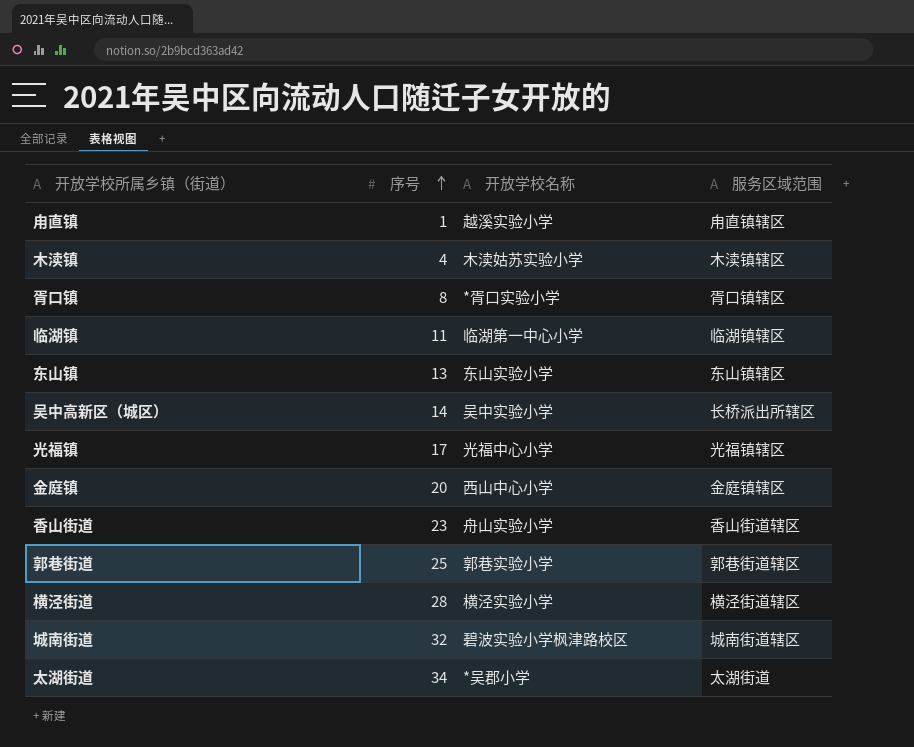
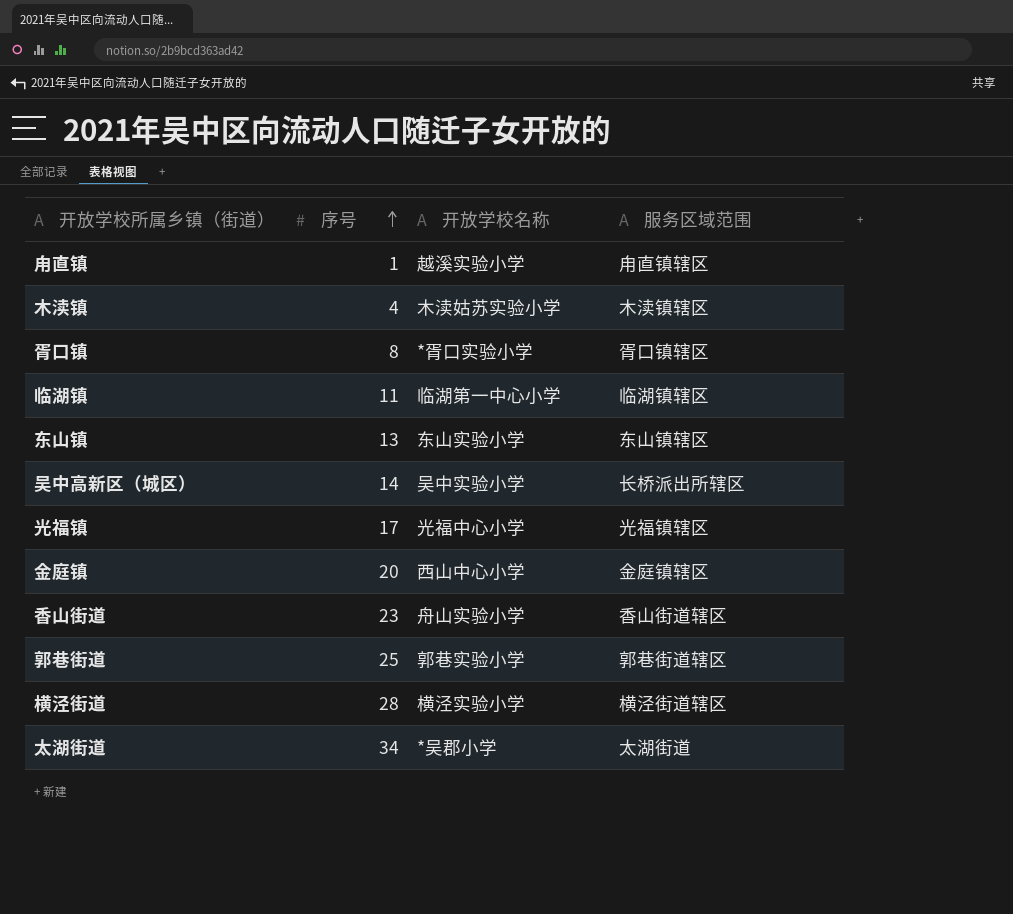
row 城南街道: 32 | 碧波实验小学枫津路校区 | 城南街道辖区 -> none

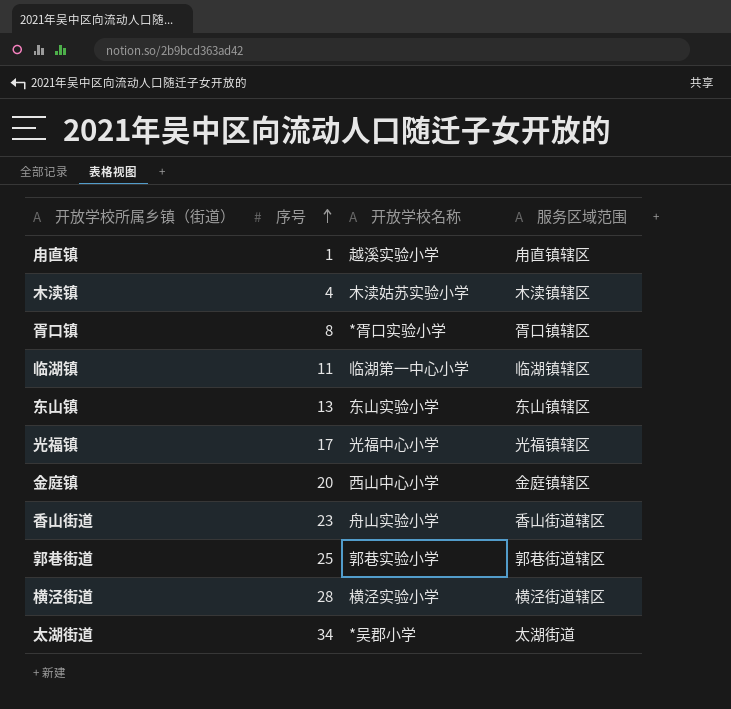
row 吴中高新区（城区）: 14 | 吴中实验小学 | 长桥派出所辖区 -> none

